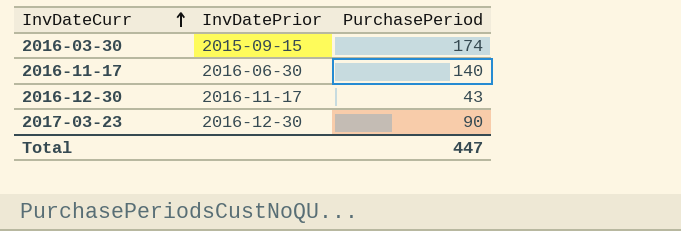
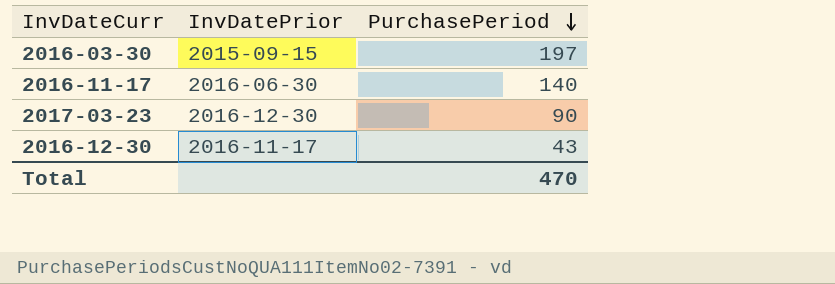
row order: InvDateCurr ascending -> PurchasePeriod descending
2016-03-30 | PurchasePeriod: 174 -> 197
Total | PurchasePeriod: 447 -> 470

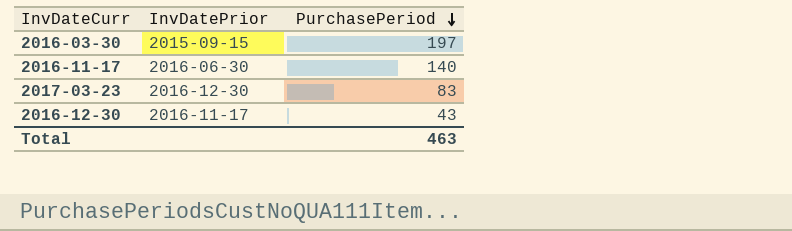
2017-03-23 | PurchasePeriod: 90 -> 83
Total | PurchasePeriod: 470 -> 463

